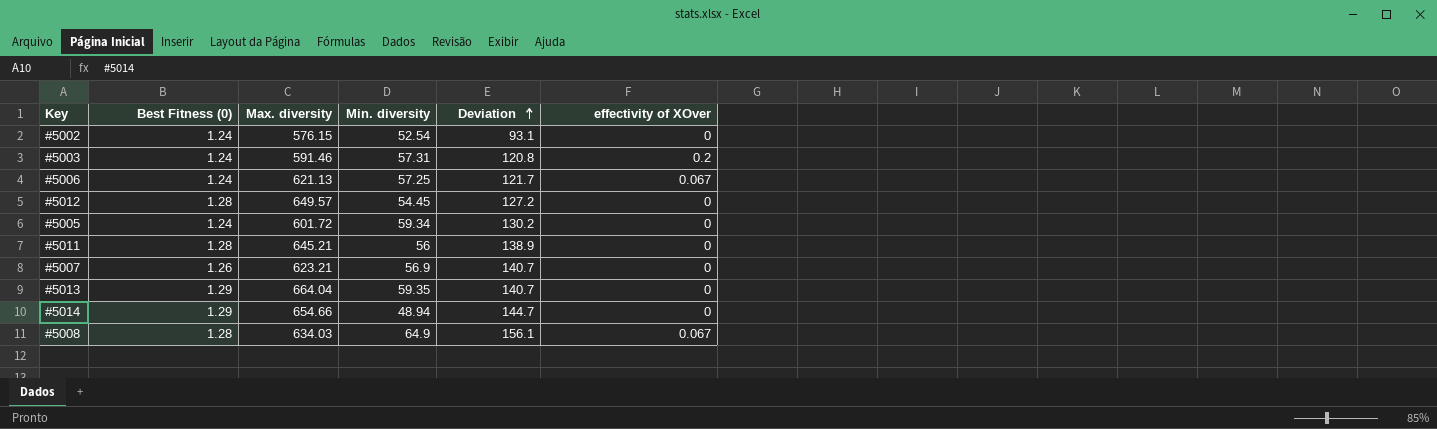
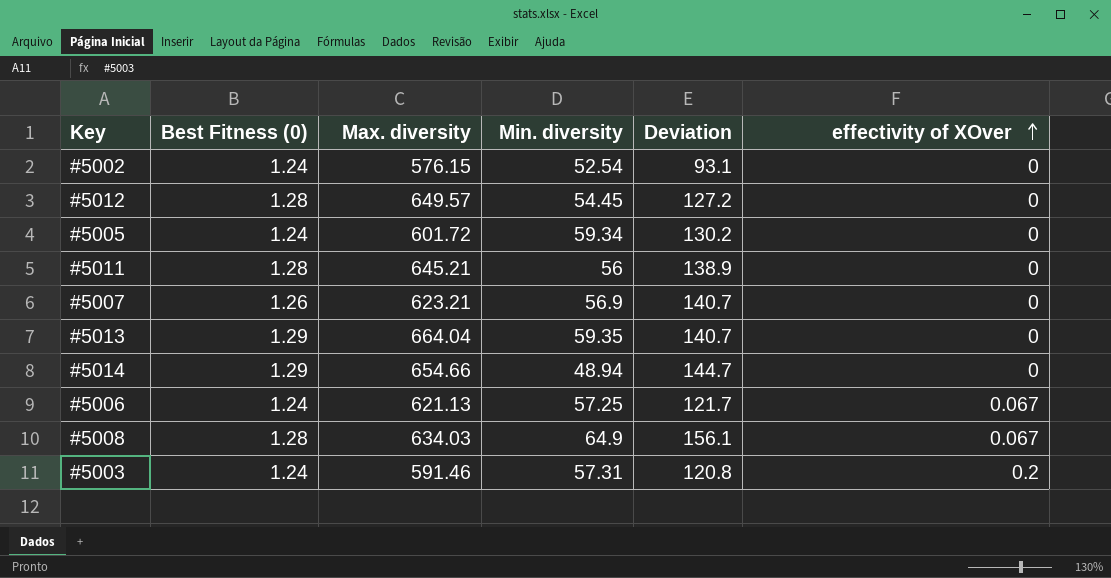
row order: Deviation ascending -> effectivity of XOver ascending

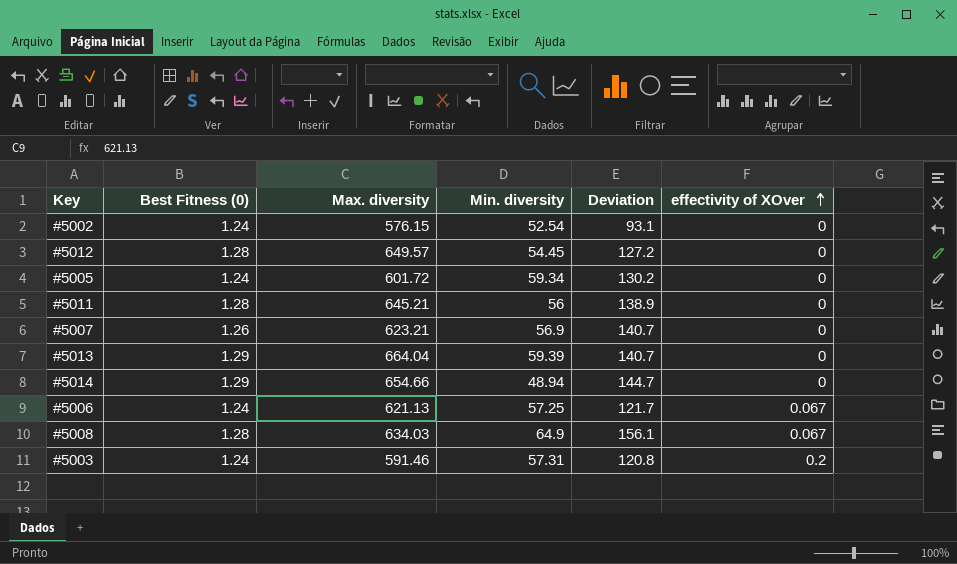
#5013 | Min. diversity: 59.35 -> 59.39

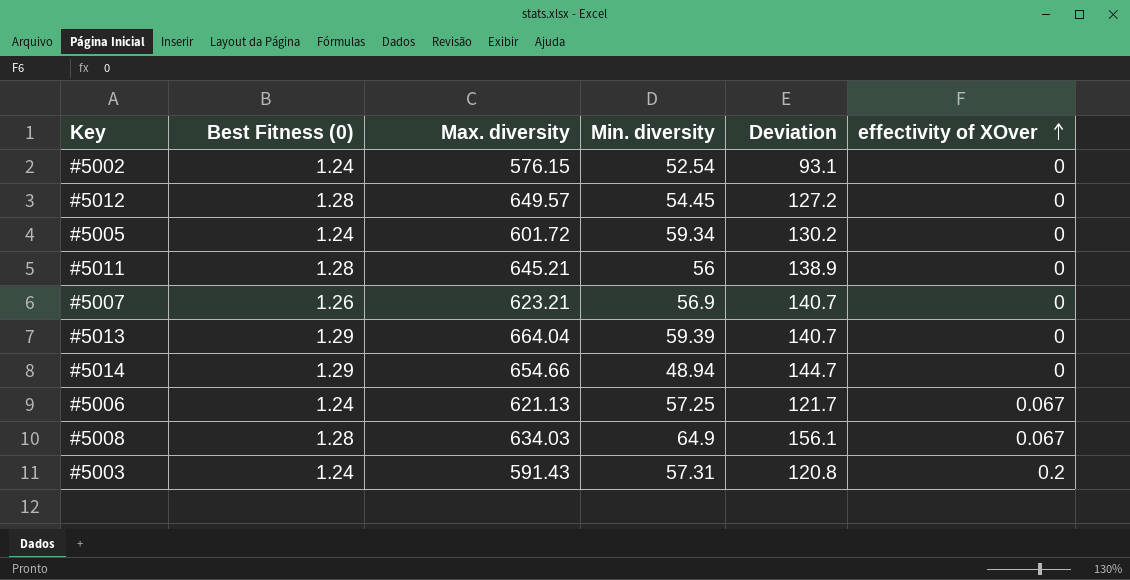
#5003 | Max. diversity: 591.46 -> 591.43

